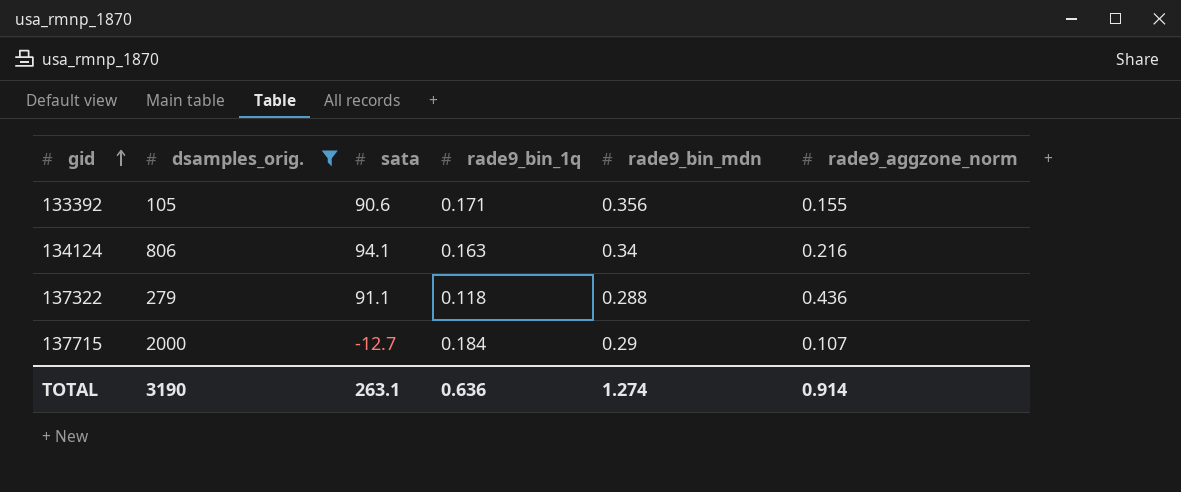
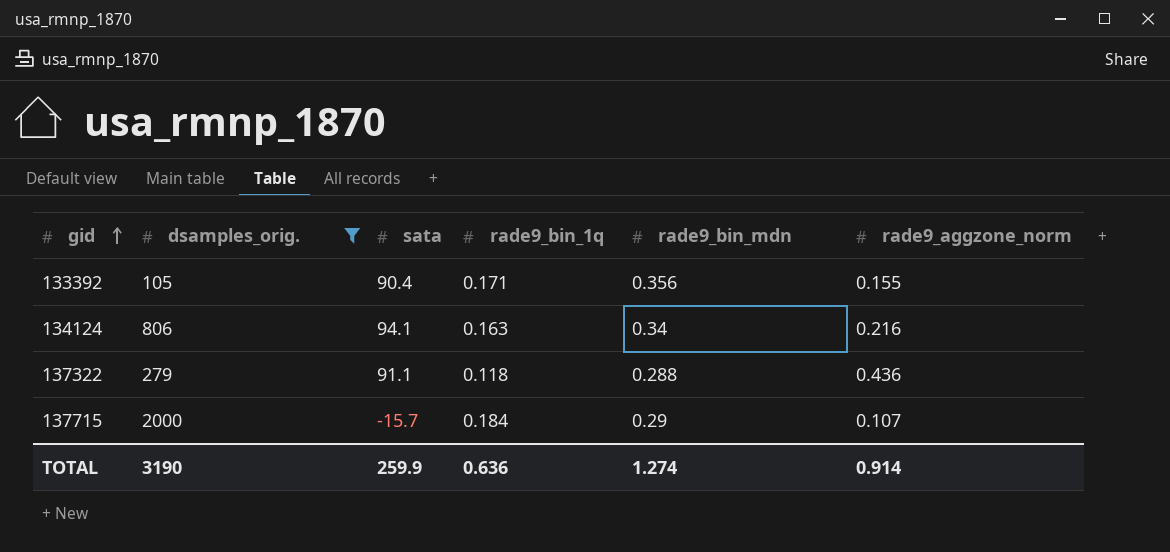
133392 | sata: 90.6 -> 90.4
137715 | sata: -12.7 -> -15.7
TOTAL | sata: 263.1 -> 259.9

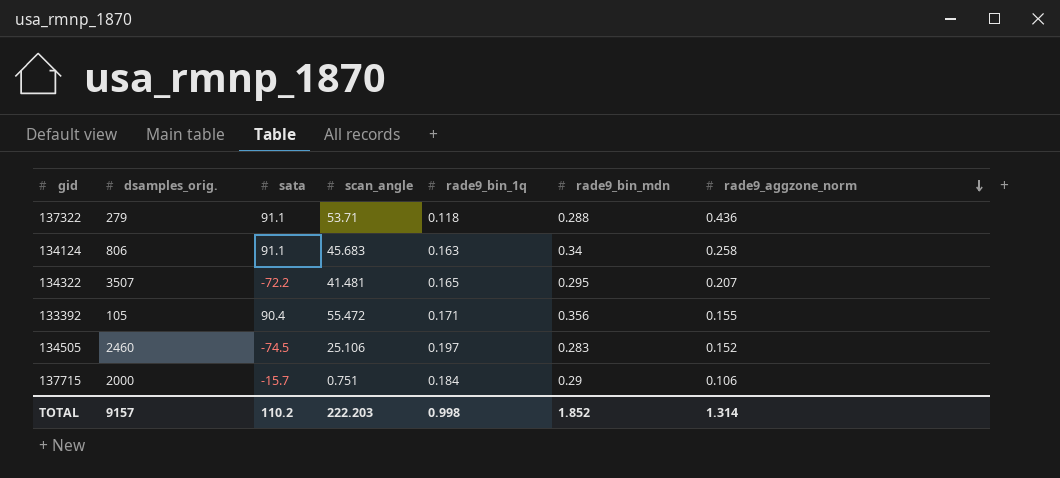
filter: dsamples_orig. <= 2000 -> none
row order: gid ascending -> rade9_aggzone_norm descending
column scan_angle | position: none -> 4
134124 | sata: 94.1 -> 91.1
134124 | rade9_aggzone_norm: 0.216 -> 0.258
137715 | rade9_aggzone_norm: 0.107 -> 0.106
TOTAL | dsamples_orig.: 3190 -> 9157
TOTAL | sata: 259.9 -> 110.2
TOTAL | rade9_bin_1q: 0.636 -> 0.998
TOTAL | rade9_bin_mdn: 1.274 -> 1.852
TOTAL | rade9_aggzone_norm: 0.914 -> 1.314

